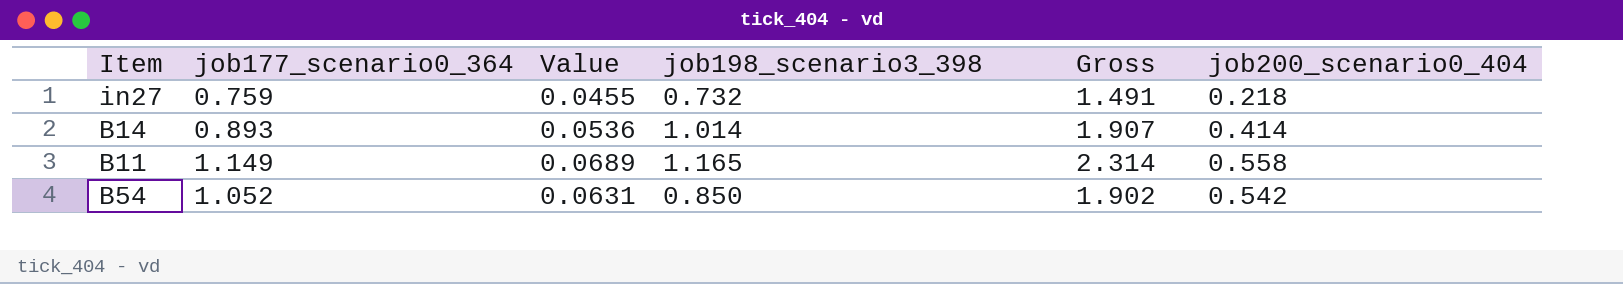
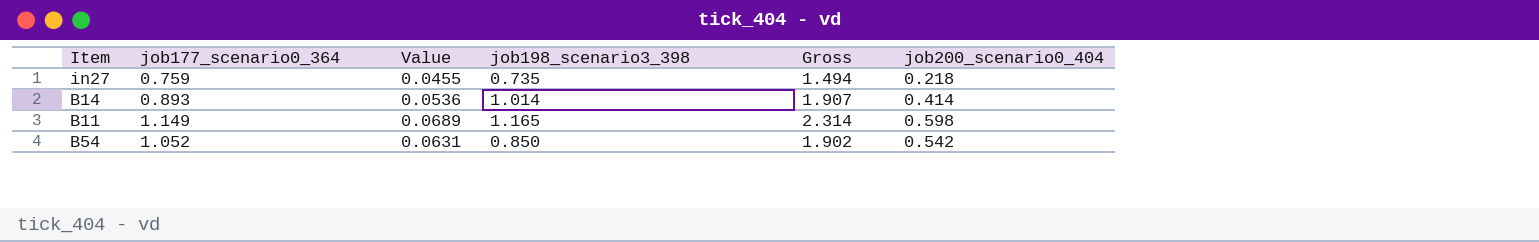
in27 | job198_scenario3_398: 0.732 -> 0.735
in27 | Gross: 1.491 -> 1.494
B11 | job200_scenario0_404: 0.558 -> 0.598

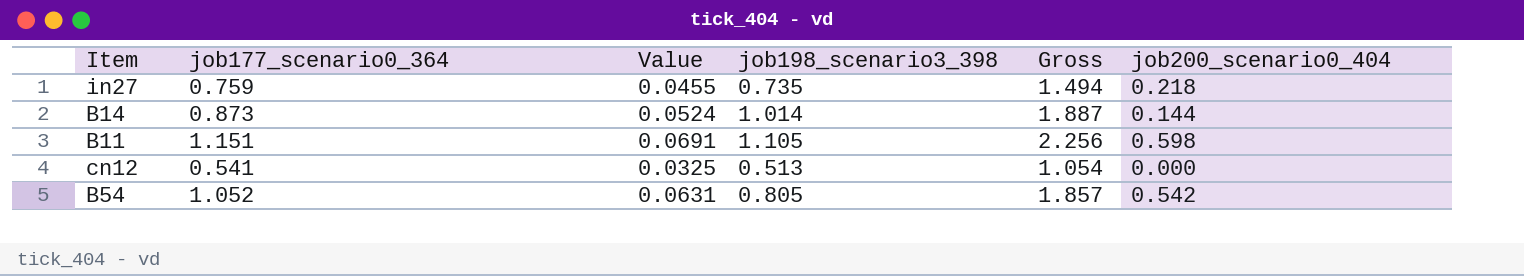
B14 | job177_scenario0_364: 0.893 -> 0.873
B14 | Value: 0.0536 -> 0.0524
B14 | Gross: 1.907 -> 1.887
B14 | job200_scenario0_404: 0.414 -> 0.144
B11 | job177_scenario0_364: 1.149 -> 1.151
B11 | Value: 0.0689 -> 0.0691
B11 | job198_scenario3_398: 1.165 -> 1.105
B11 | Gross: 2.314 -> 2.256
row cn12: none -> 0.541 | 0.0325 | 0.513 | 1.054 | 0.000
B54 | job198_scenario3_398: 0.850 -> 0.805
B54 | Gross: 1.902 -> 1.857

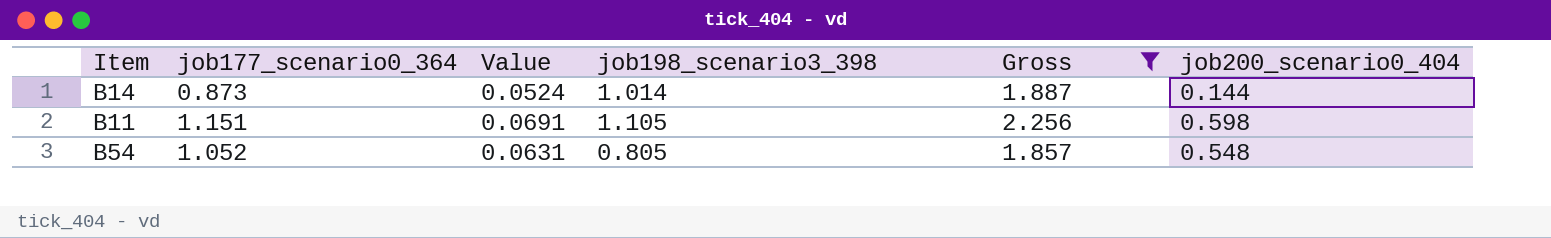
filter: none -> Gross >= 1.857
B54 | job200_scenario0_404: 0.542 -> 0.548

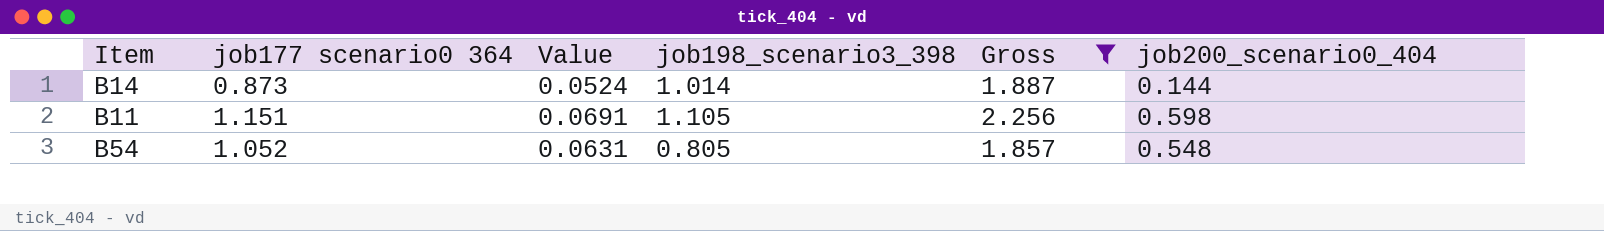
column name: job177_scenario0_364 -> job177 scenario0 364

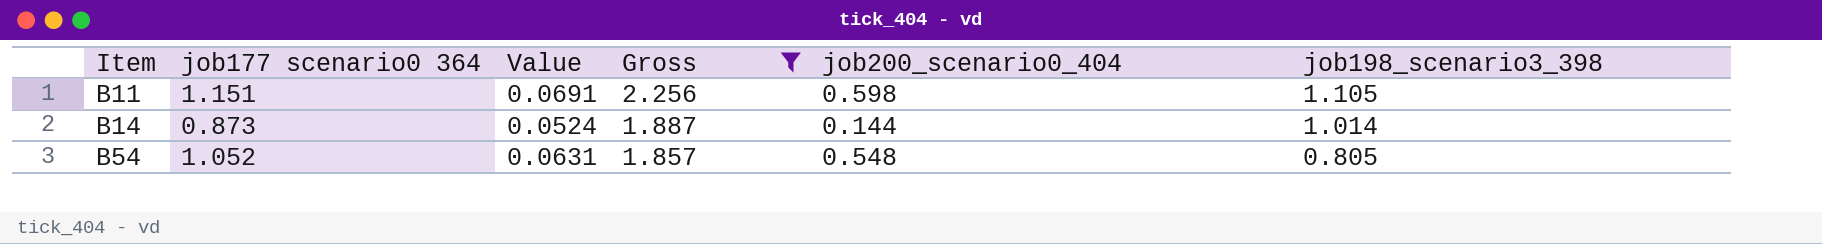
row order: none -> Item ascending
column job198_scenario3_398 | position: 4 -> 6

